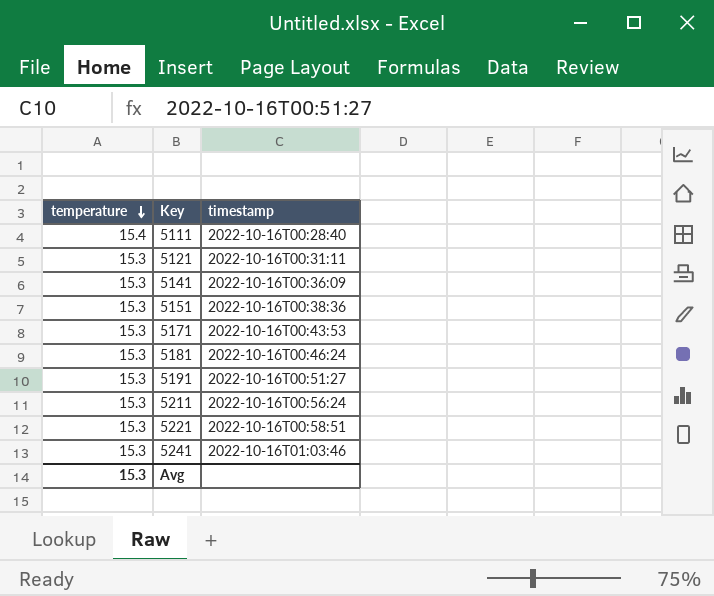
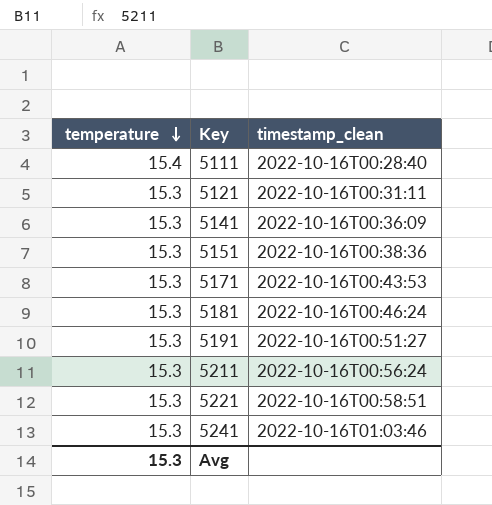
column name: timestamp -> timestamp_clean

